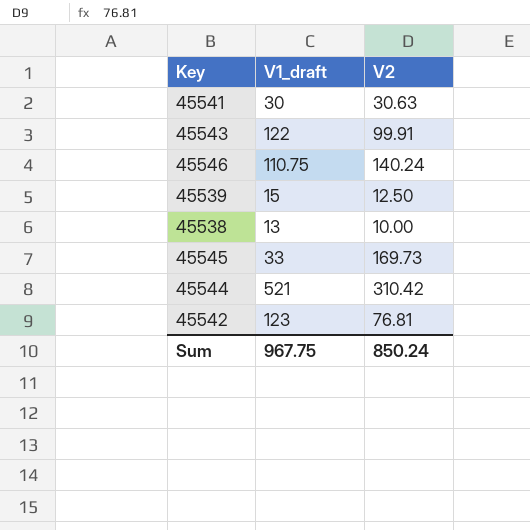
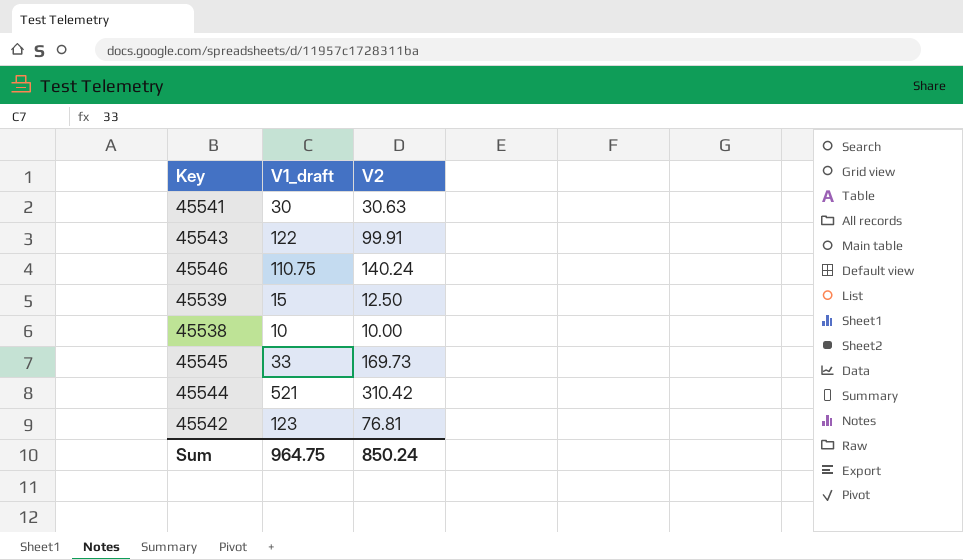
45538 | V1_draft: 13 -> 10
Sum | V1_draft: 967.75 -> 964.75

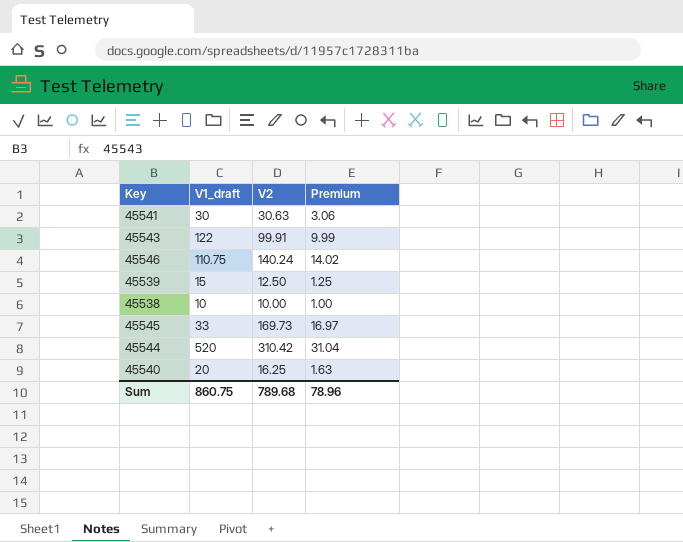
column Premium | formula: none -> [V2] * 0.1
row 45542: 123 | 76.81 -> none
45544 | V1_draft: 521 -> 520
row 45540: none -> 20 | 16.25 | 1.63
Sum | V1_draft: 964.75 -> 860.75
Sum | V2: 850.24 -> 789.68

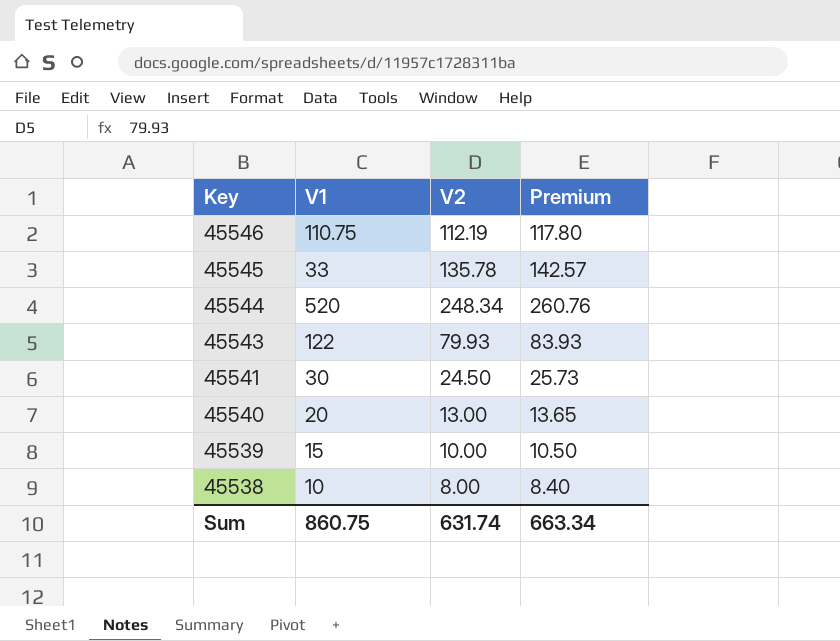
row order: none -> Key descending
column name: V1_draft -> V1
column Premium | formula: [V2] * 0.1 -> [V2] * 1.05
45546 | V2: 140.24 -> 112.19
45545 | V2: 169.73 -> 135.78
45544 | V2: 310.42 -> 248.34
45543 | V2: 99.91 -> 79.93
45541 | V2: 30.63 -> 24.50
45540 | V2: 16.25 -> 13.00
45539 | V2: 12.50 -> 10.00
45538 | V2: 10.00 -> 8.00
Sum | V2: 789.68 -> 631.74
Sum | Premium: 78.96 -> 663.34

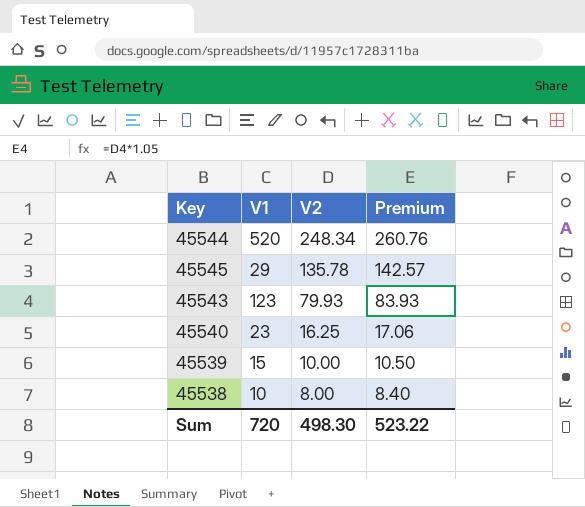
row order: Key descending -> V2 descending
row 45546: 110.75 | 112.19 | 117.80 -> none
row 45541: 30 | 24.50 | 25.73 -> none
45545 | V1: 33 -> 29
45543 | V1: 122 -> 123
45540 | V1: 20 -> 23
45540 | V2: 13.00 -> 16.25
45540 | Premium: 13.65 -> 17.06
Sum | V1: 860.75 -> 720
Sum | V2: 631.74 -> 498.30
Sum | Premium: 663.34 -> 523.22

